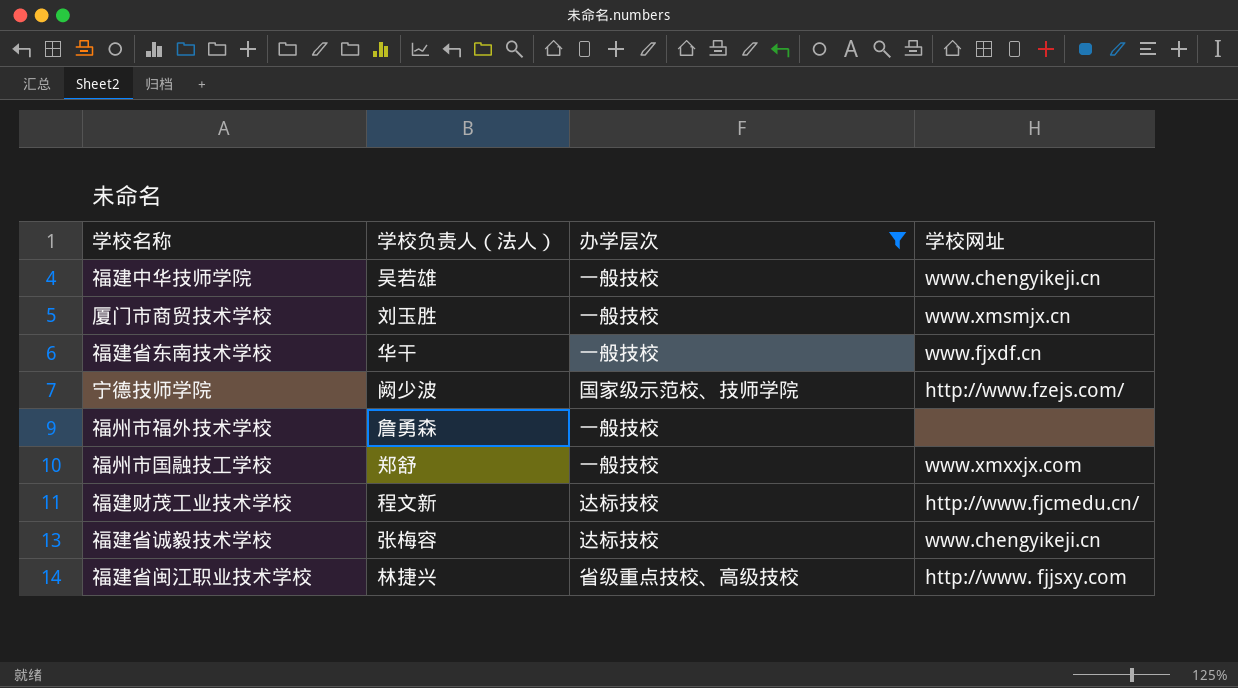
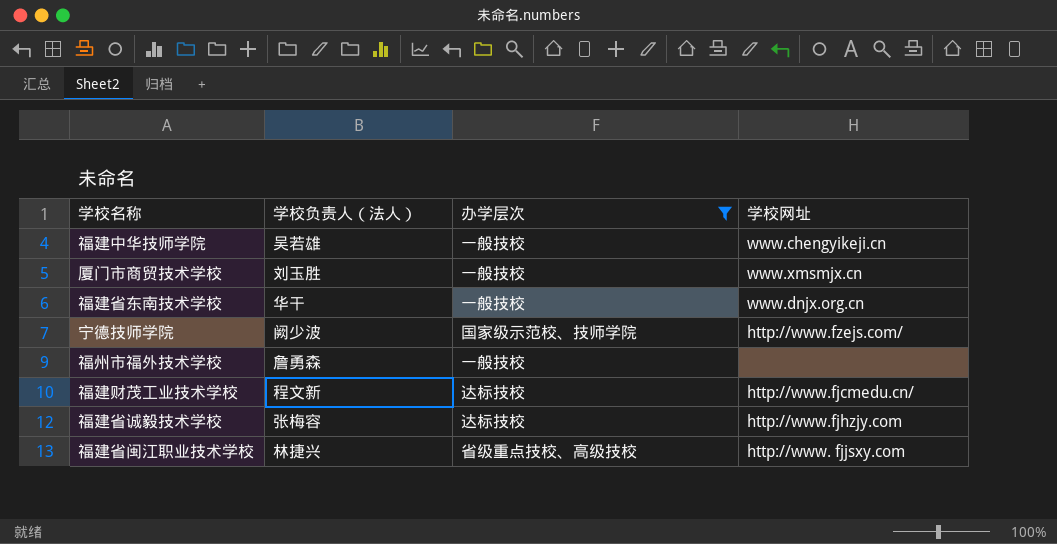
row 福州市国融技工学校: 郑舒 | 一般技校 | www.xmxxjx.com -> none
福建省东南技术学校 | 学校网址: www.fjxdf.cn -> www.dnjx.org.cn
福建省诚毅技术学校 | 学校网址: www.chengyikeji.cn -> http://www.fjhzjy.com

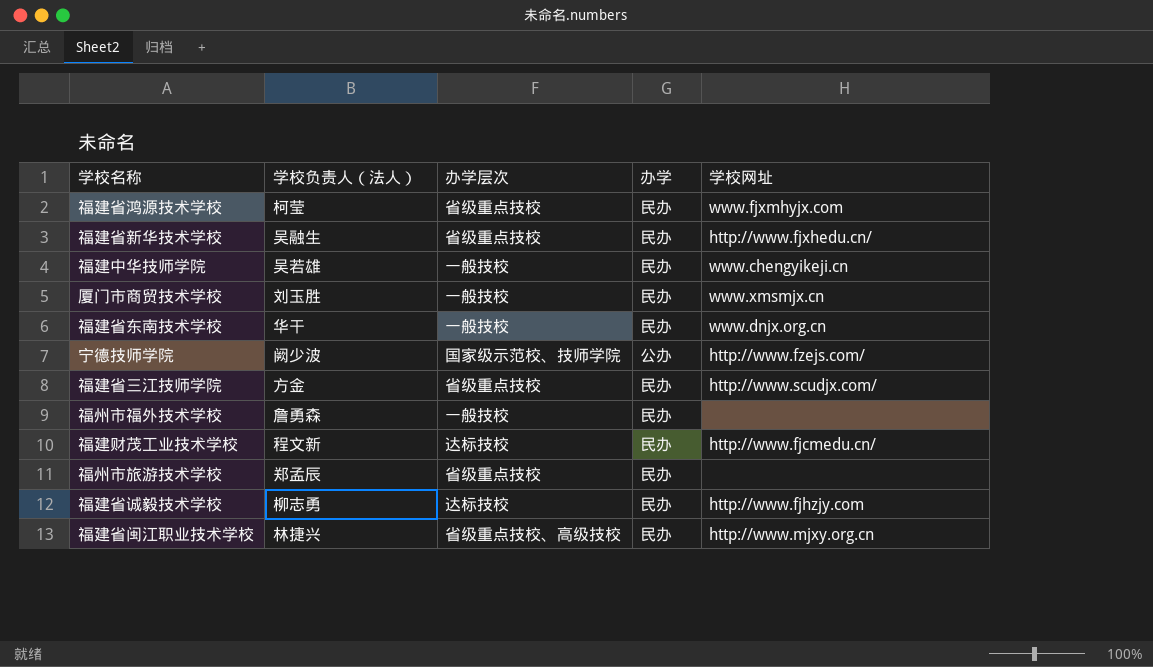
filter: 办学层次 != 省级重点技校 -> none
column 办学 | position: none -> 4
福建省诚毅技术学校 | 学校负责人（法人）: 张梅容 -> 柳志勇
福建省闽江职业技术学校 | 学校网址: http://www. fjjsxy.com -> http://www.mjxy.org.cn

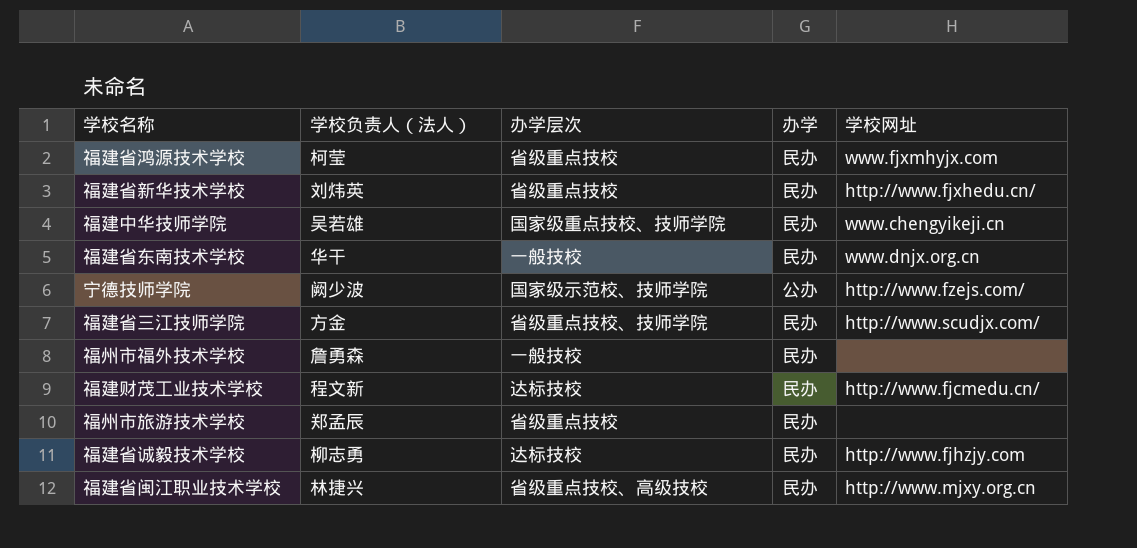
row 厦门市商贸技术学校: 刘玉胜 | 一般技校 | 民办 | www.xmsmjx.cn -> none
福建省新华技术学校 | 学校负责人（法人）: 吴融生 -> 刘炜英
福建中华技师学院 | 办学层次: 一般技校 -> 国家级重点技校、技师学院
福建省三江技师学院 | 办学层次: 省级重点技校 -> 省级重点技校、技师学院

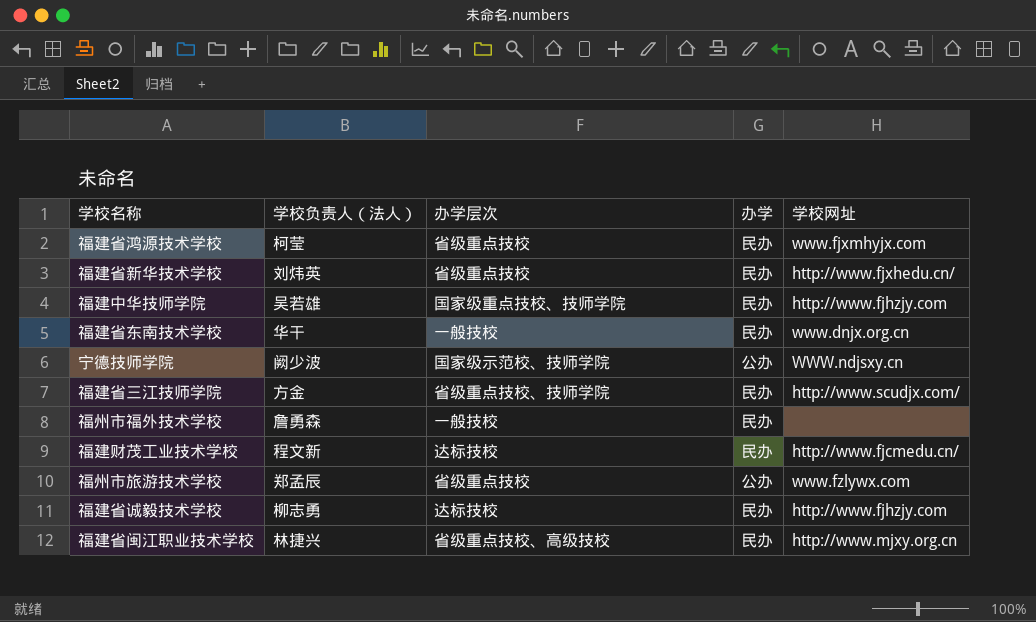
福建中华技师学院 | 学校网址: www.chengyikeji.cn -> http://www.fjhzjy.com
宁德技师学院 | 学校网址: http://www.fzejs.com/ -> WWW.ndjsxy.cn
福州市旅游技术学校 | 办学: 民办 -> 公办
福州市旅游技术学校 | 学校网址: none -> www.fzlywx.com

